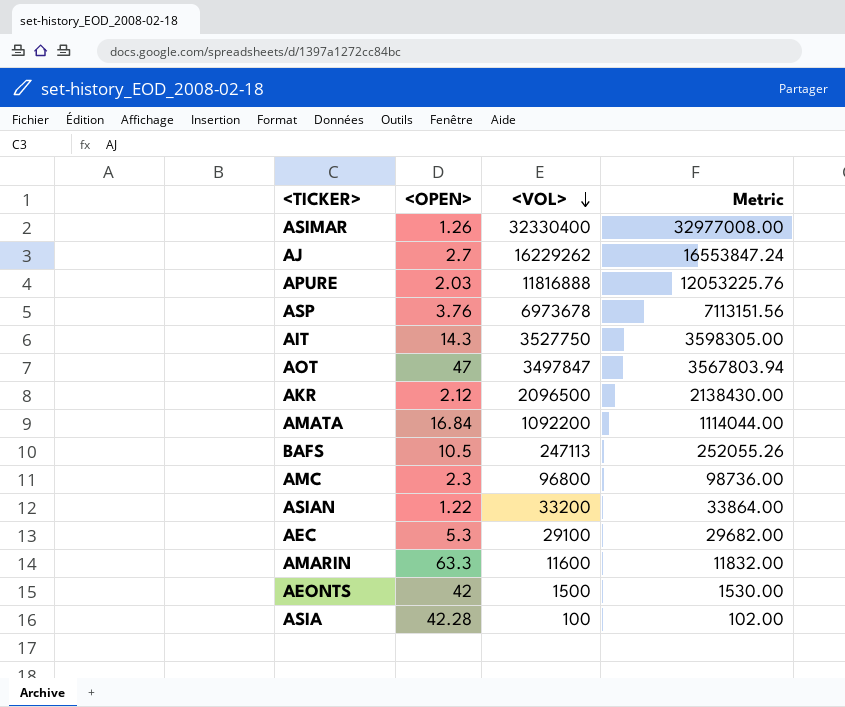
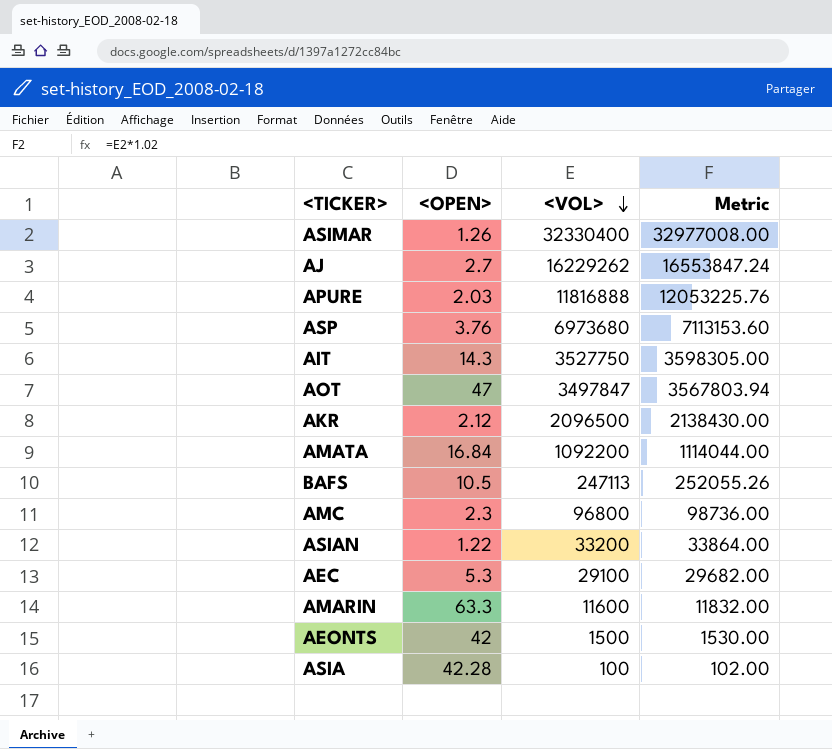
ASP | <VOL>: 6973678 -> 6973680
ASP | Metric: 7113151.56 -> 7113153.60

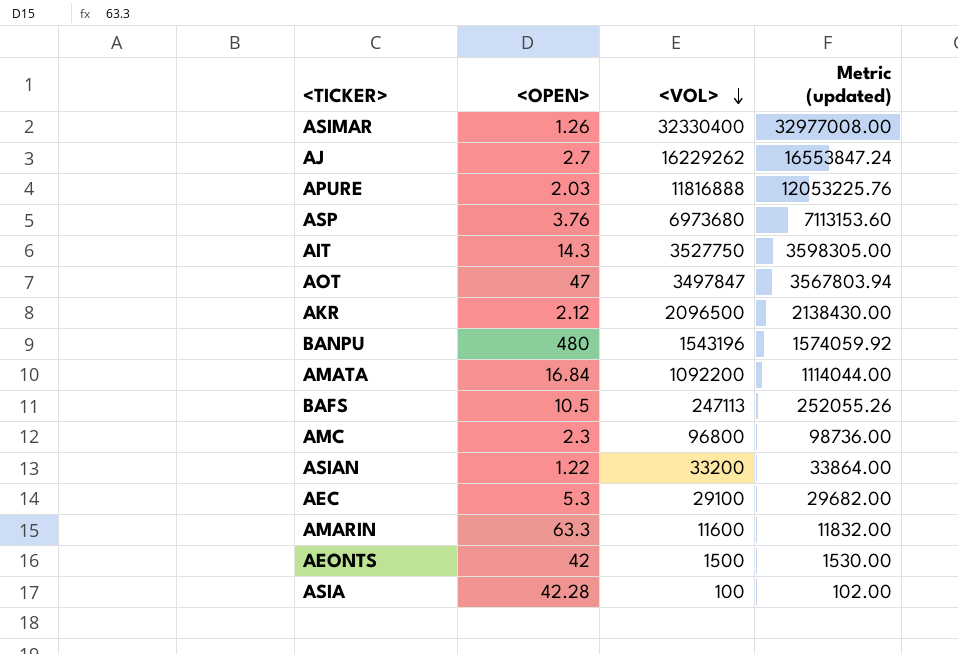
column name: Metric -> Metric (updated)
row BANPU: none -> 480 | 1543196 | 1574059.92

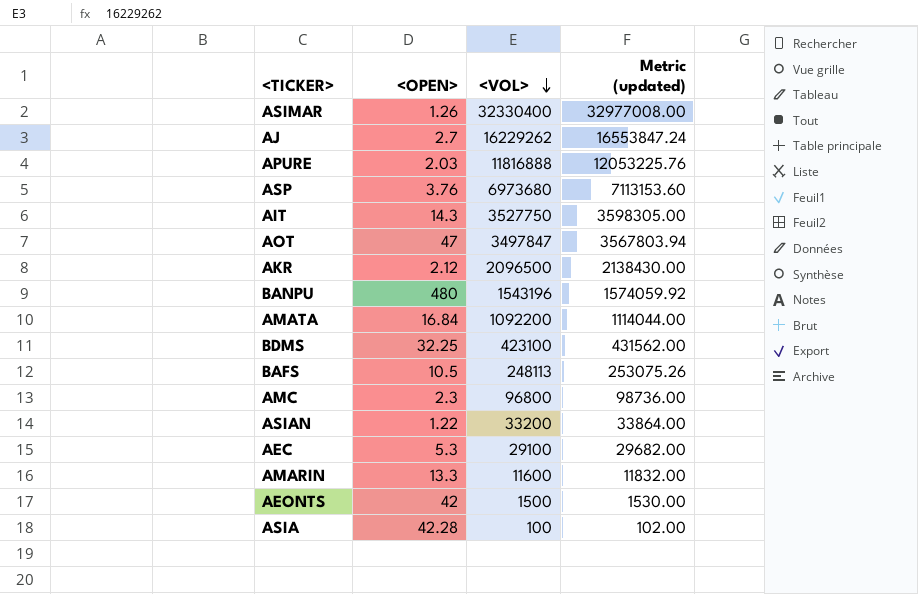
row BDMS: none -> 32.25 | 423100 | 431562.00
BAFS | <VOL>: 247113 -> 248113
BAFS | Metric (updated): 252055.26 -> 253075.26
AMARIN | <OPEN>: 63.3 -> 13.3

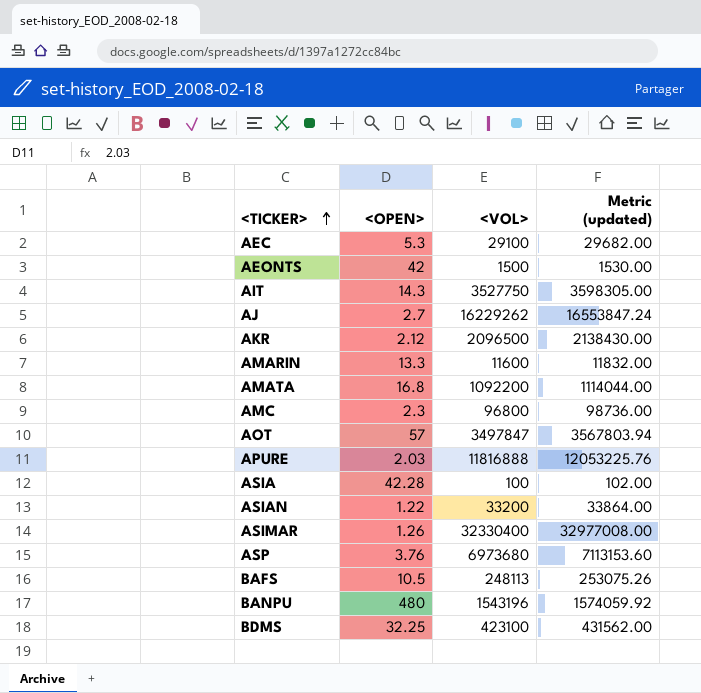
row order: <VOL> descending -> <TICKER> ascending
AMATA | <OPEN>: 16.84 -> 16.8
AOT | <OPEN>: 47 -> 57

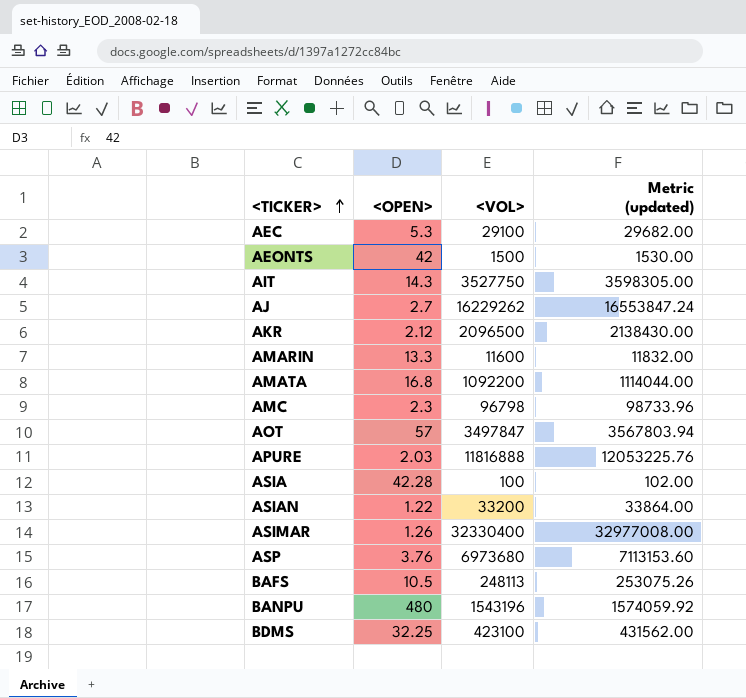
AMC | <VOL>: 96800 -> 96798
AMC | Metric (updated): 98736.00 -> 98733.96

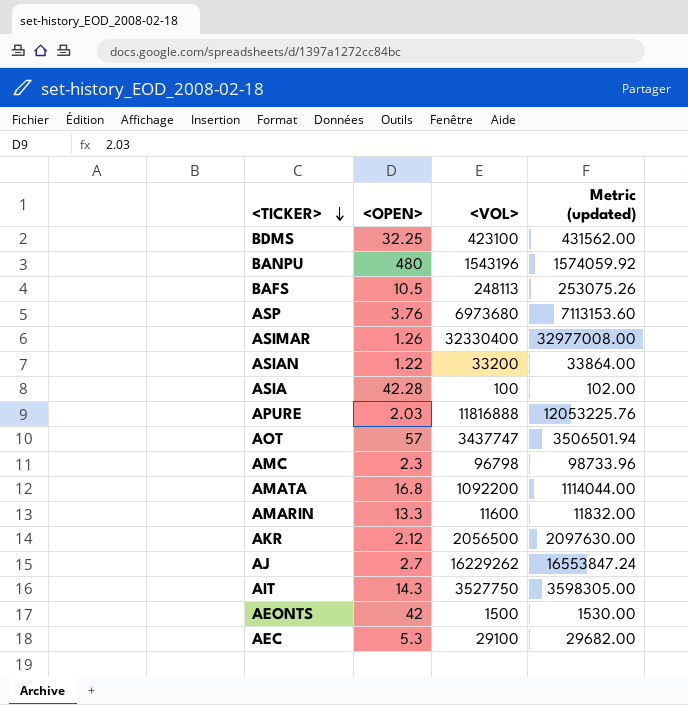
row order: <TICKER> ascending -> <TICKER> descending
AOT | <VOL>: 3497847 -> 3437747
AOT | Metric (updated): 3567803.94 -> 3506501.94
AKR | <VOL>: 2096500 -> 2056500
AKR | Metric (updated): 2138430.00 -> 2097630.00

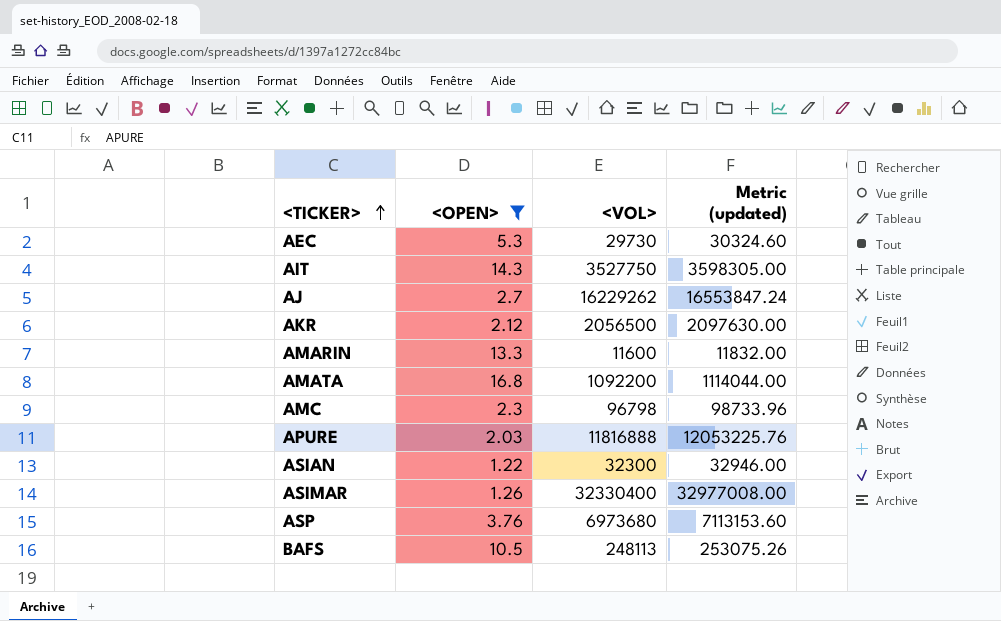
filter: none -> <OPEN> <= 16.8
row order: <TICKER> descending -> <TICKER> ascending
AEC | <VOL>: 29100 -> 29730
AEC | Metric (updated): 29682.00 -> 30324.60
ASIAN | <VOL>: 33200 -> 32300
ASIAN | Metric (updated): 33864.00 -> 32946.00

